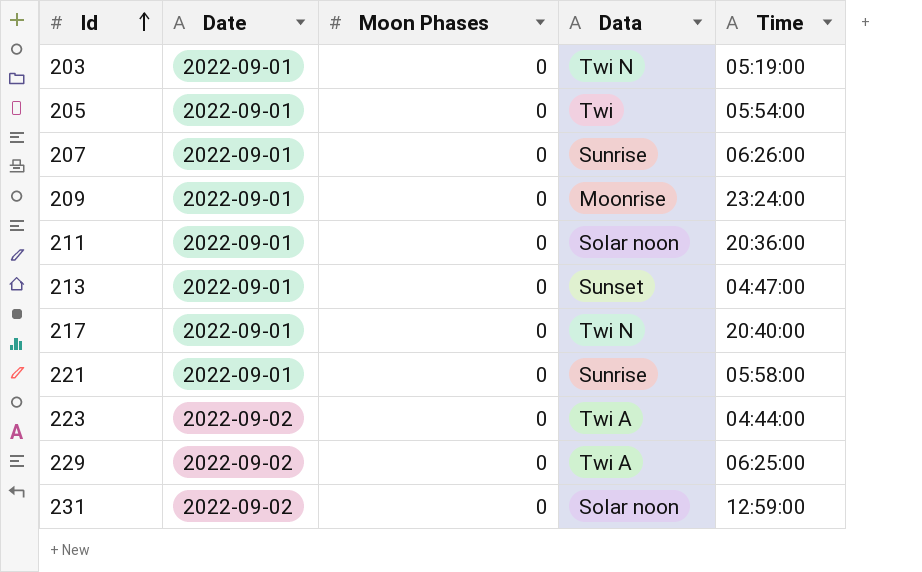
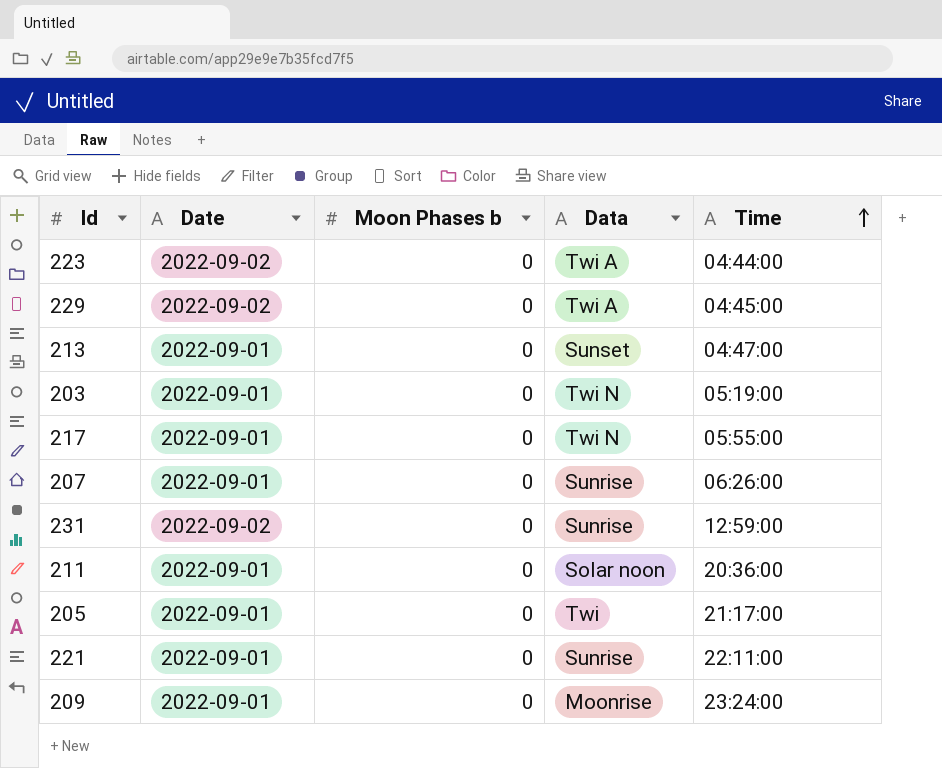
row order: Id ascending -> Time ascending
column name: Moon Phases -> Moon Phases b
229 | Time: 06:25:00 -> 04:45:00
217 | Time: 20:40:00 -> 05:55:00
231 | Data: Solar noon -> Sunrise
205 | Time: 05:54:00 -> 21:17:00
221 | Time: 05:58:00 -> 22:11:00

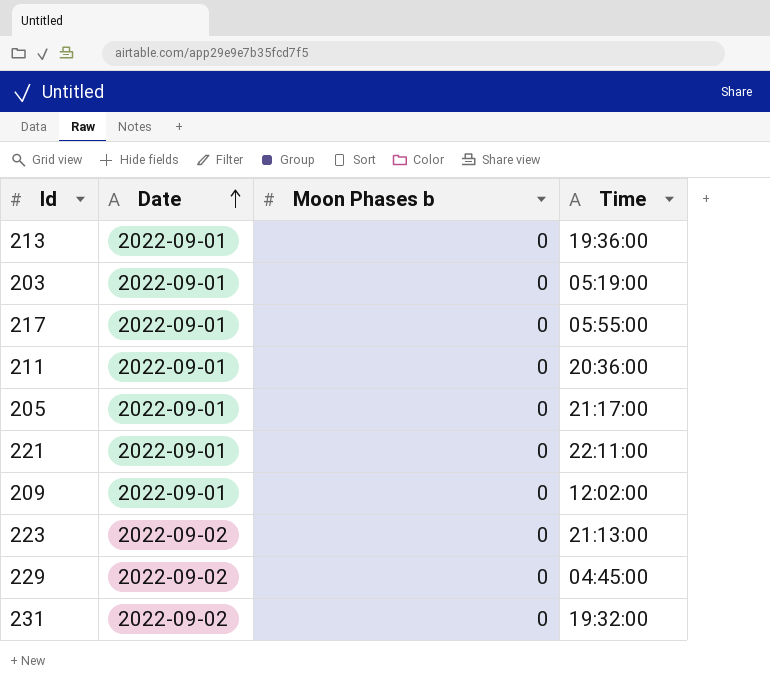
row order: Time ascending -> Date ascending
column Data | position: 4 -> none
row 207: 2022-09-01 | 0 | Sunrise | 06:26:00 -> none
213 | Time: 04:47:00 -> 19:36:00
209 | Time: 23:24:00 -> 12:02:00
223 | Time: 04:44:00 -> 21:13:00
231 | Time: 12:59:00 -> 19:32:00

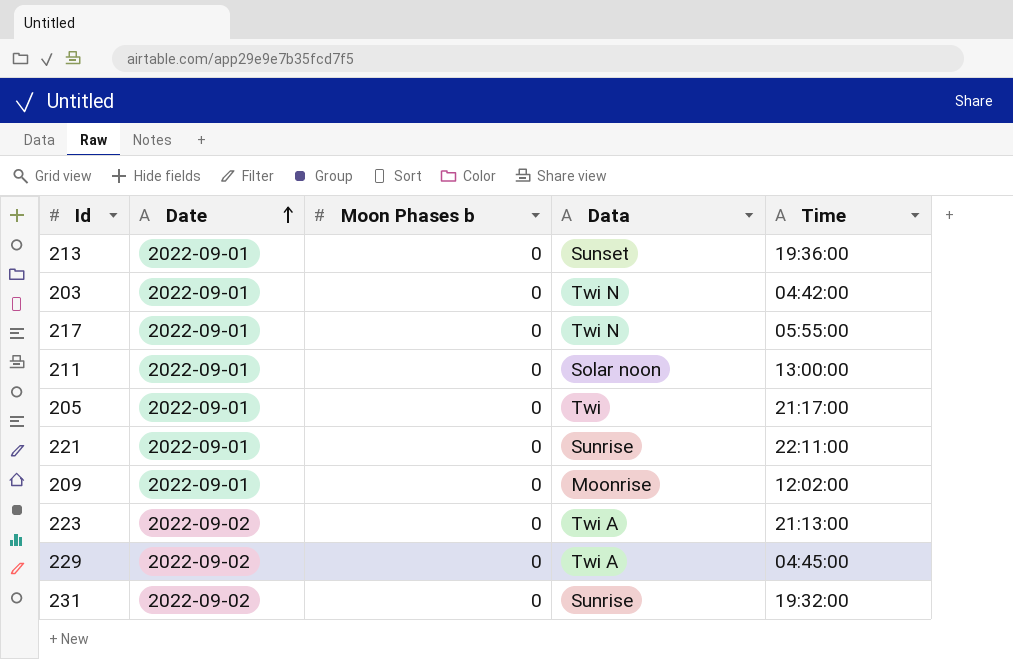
column Data | position: none -> 4
203 | Time: 05:19:00 -> 04:42:00
211 | Time: 20:36:00 -> 13:00:00

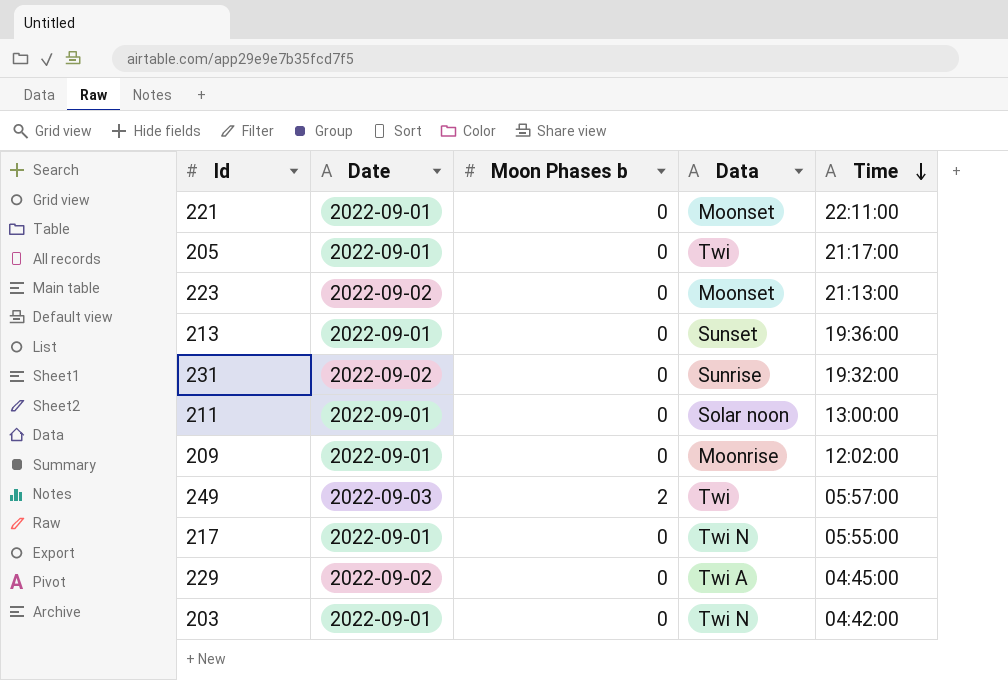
row order: Date ascending -> Time descending
221 | Data: Sunrise -> Moonset
223 | Data: Twi A -> Moonset
row 249: none -> 2022-09-03 | 2 | Twi | 05:57:00

